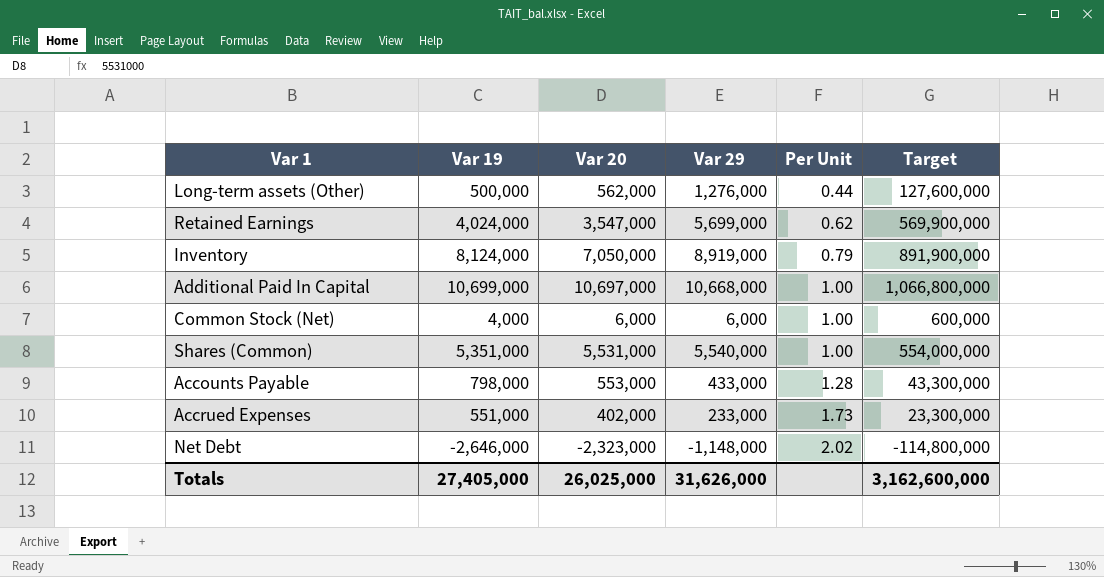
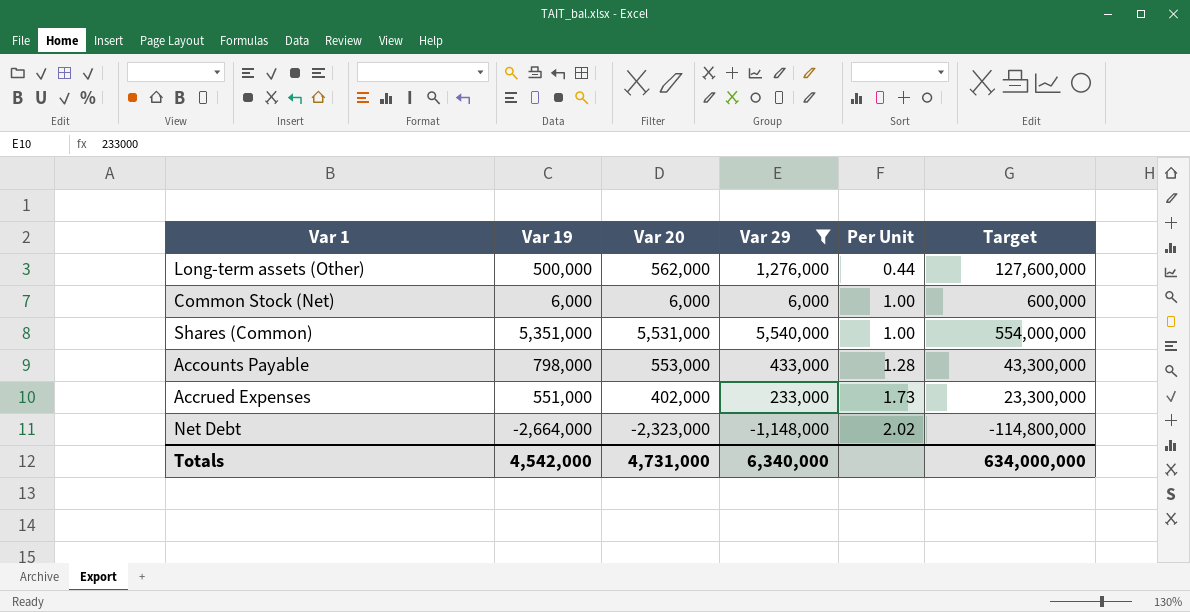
filter: none -> Var 29 <= 5,540,000
Common Stock (Net) | Var 19: 4,000 -> 6,000
Net Debt | Var 19: -2,646,000 -> -2,664,000
Totals | Var 19: 27,405,000 -> 4,542,000
Totals | Var 20: 26,025,000 -> 4,731,000
Totals | Var 29: 31,626,000 -> 6,340,000
Totals | Target: 3,162,600,000 -> 634,000,000

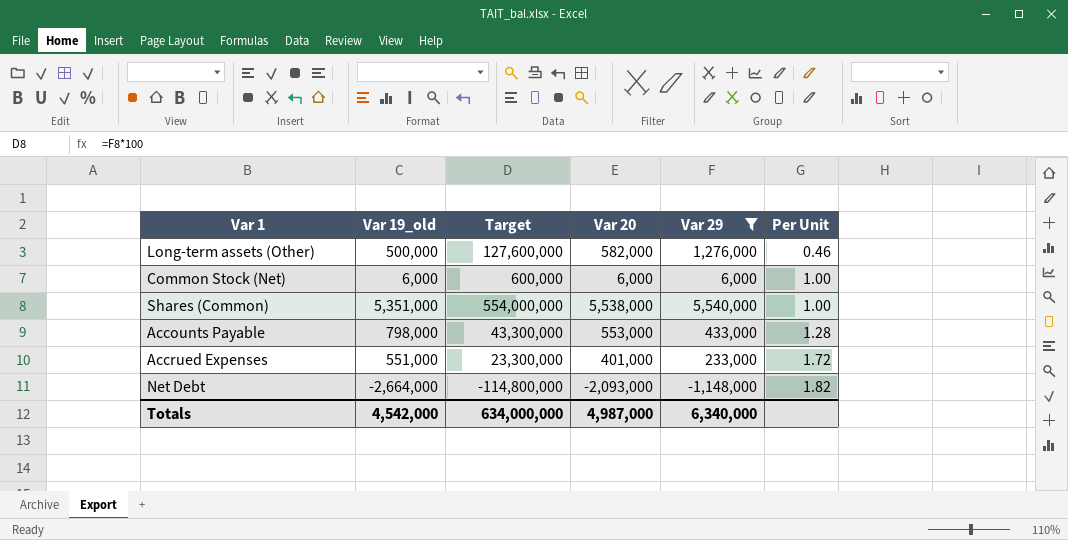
column name: Var 19 -> Var 19_old
column Target | position: 6 -> 3
Long-term assets (Other) | Var 20: 562,000 -> 582,000
Long-term assets (Other) | Per Unit: 0.44 -> 0.46
Shares (Common) | Var 20: 5,531,000 -> 5,538,000
Accrued Expenses | Var 20: 402,000 -> 401,000
Accrued Expenses | Per Unit: 1.73 -> 1.72
Net Debt | Var 20: -2,323,000 -> -2,093,000
Net Debt | Per Unit: 2.02 -> 1.82
Totals | Var 20: 4,731,000 -> 4,987,000

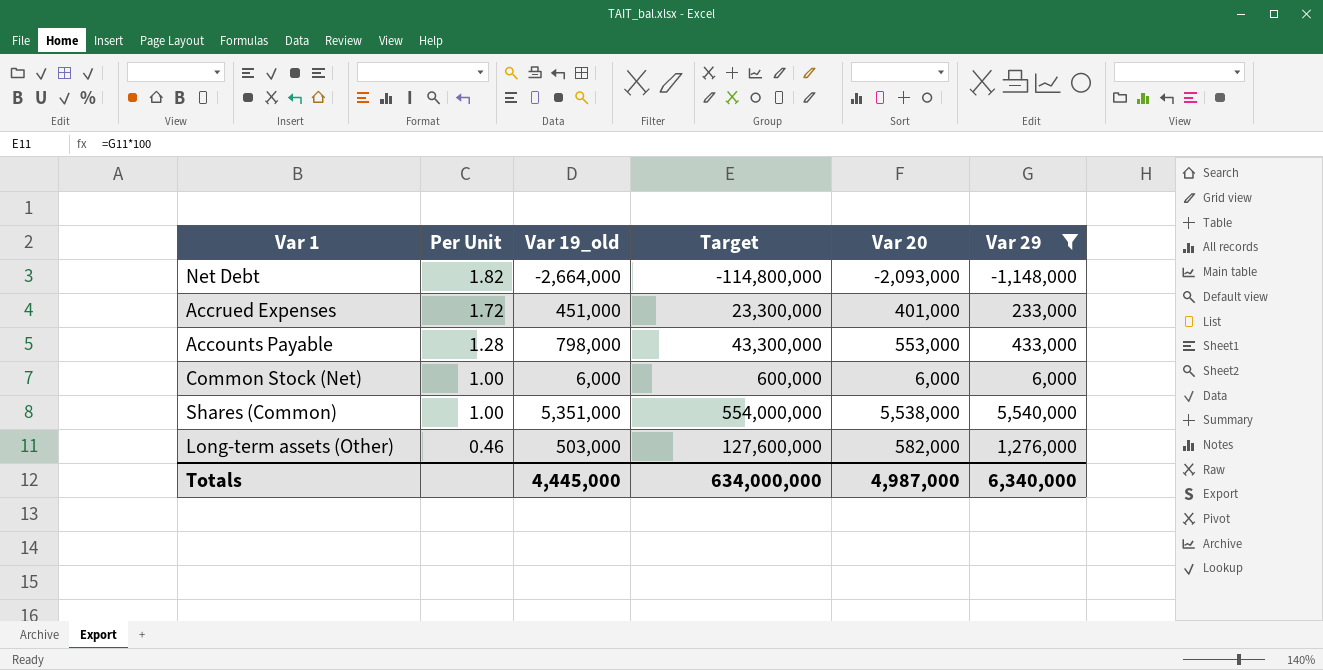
row order: Per Unit ascending -> Per Unit descending
column Per Unit | position: 6 -> 2
Accrued Expenses | Var 19_old: 551,000 -> 451,000
Long-term assets (Other) | Var 19_old: 500,000 -> 503,000
Totals | Var 19_old: 4,542,000 -> 4,445,000

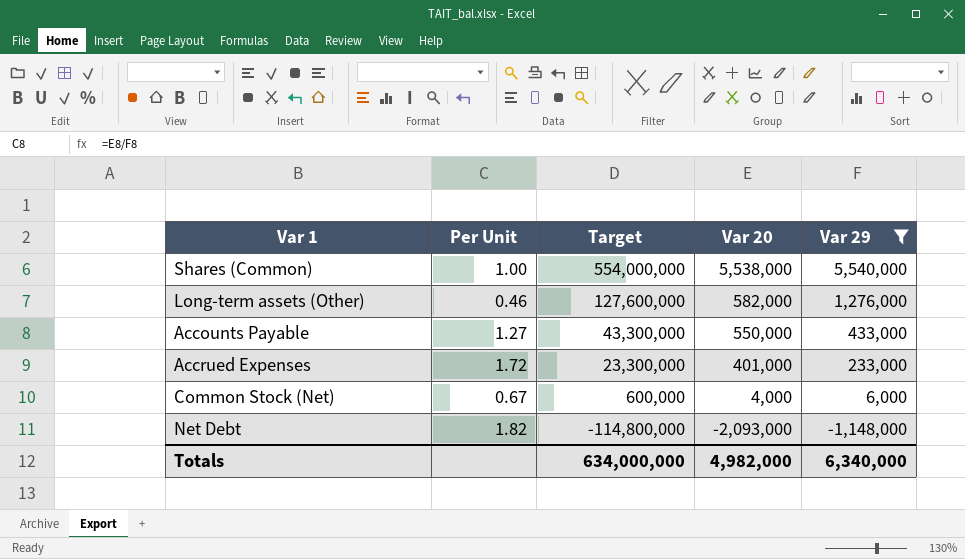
row order: Per Unit descending -> Target descending
column Var 19_old | position: 3 -> none
Accounts Payable | Per Unit: 1.28 -> 1.27
Accounts Payable | Var 20: 553,000 -> 550,000
Common Stock (Net) | Per Unit: 1.00 -> 0.67
Common Stock (Net) | Var 20: 6,000 -> 4,000
Totals | Var 20: 4,987,000 -> 4,982,000

